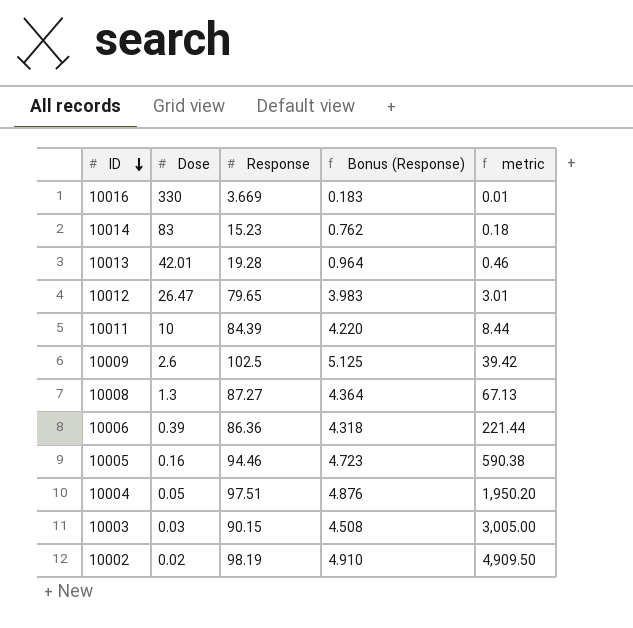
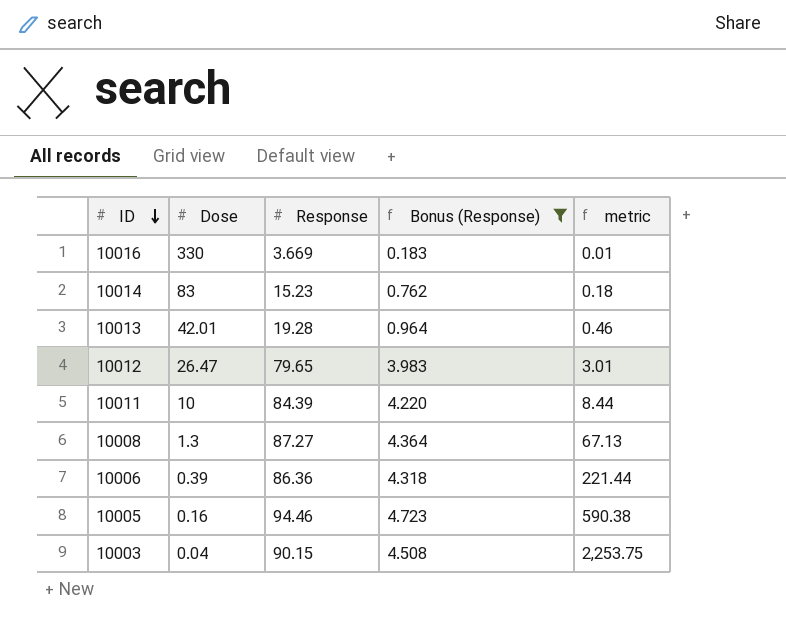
filter: none -> Bonus (Response) <= 4.723
10003 | Dose: 0.03 -> 0.04
10003 | metric: 3,005.00 -> 2,253.75

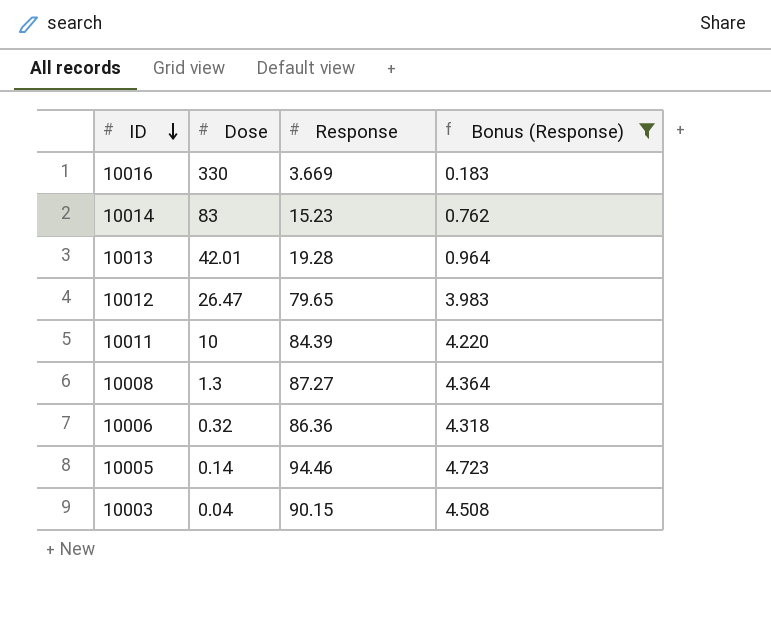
column metric | formula: [Response] / [Dose] -> none
10006 | Dose: 0.39 -> 0.32
10005 | Dose: 0.16 -> 0.14

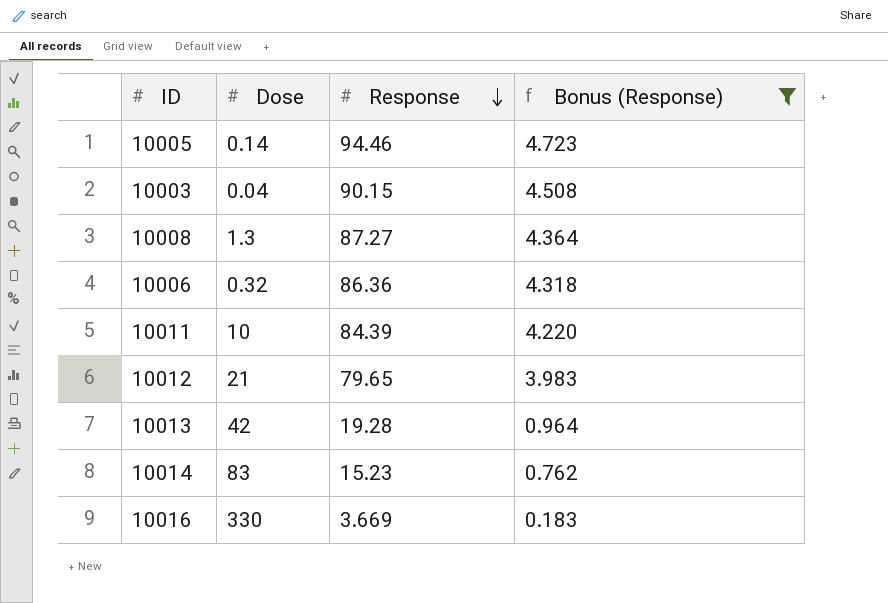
row order: ID descending -> Response descending
10012 | Dose: 26.47 -> 21
10013 | Dose: 42.01 -> 42

